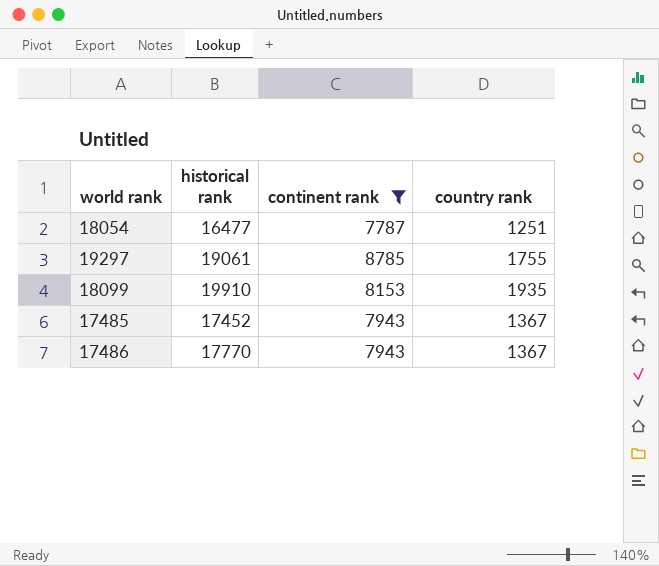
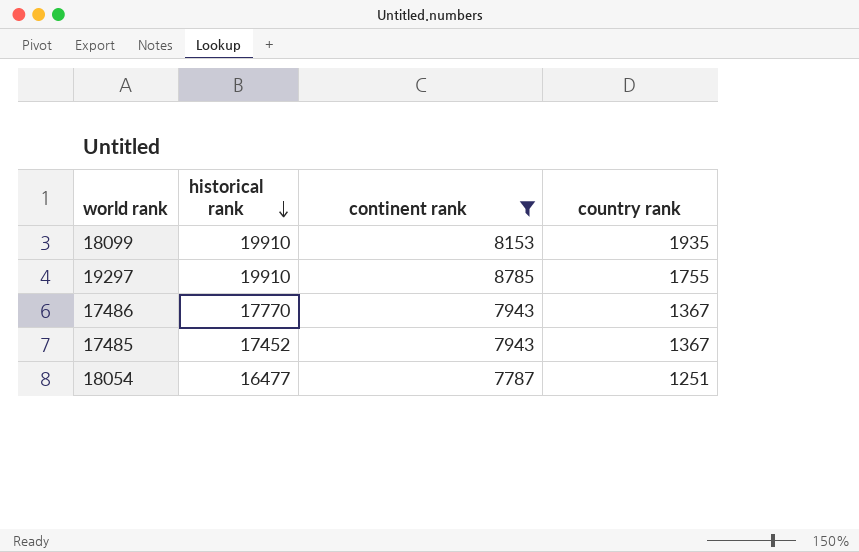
row order: none -> historical rank descending
19297 | historical rank: 19061 -> 19910

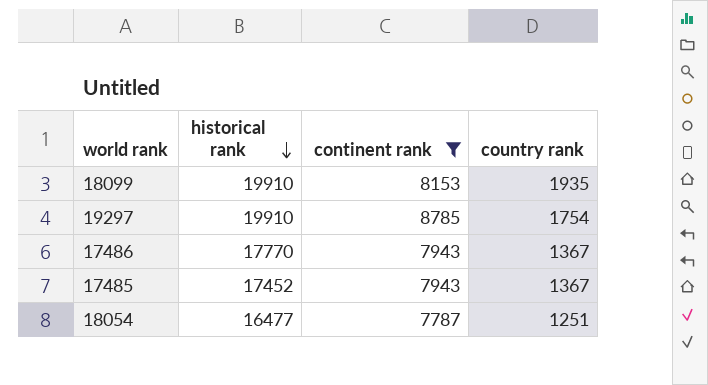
19297 | country rank: 1755 -> 1754

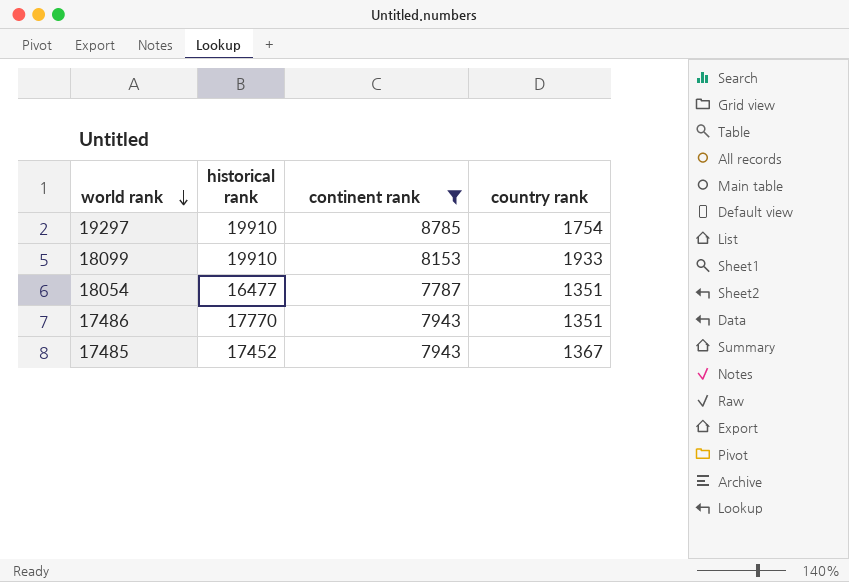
row order: historical rank descending -> world rank descending
18099 | country rank: 1935 -> 1933
18054 | country rank: 1251 -> 1351
17486 | country rank: 1367 -> 1351

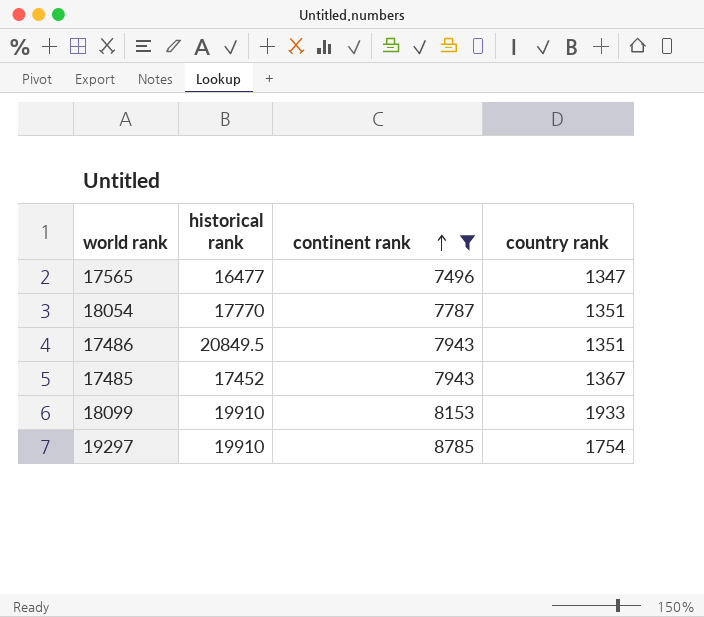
row order: world rank descending -> continent rank ascending
row 17565: none -> 16477 | 7496 | 1347
18054 | historical rank: 16477 -> 17770
17486 | historical rank: 17770 -> 20849.5

